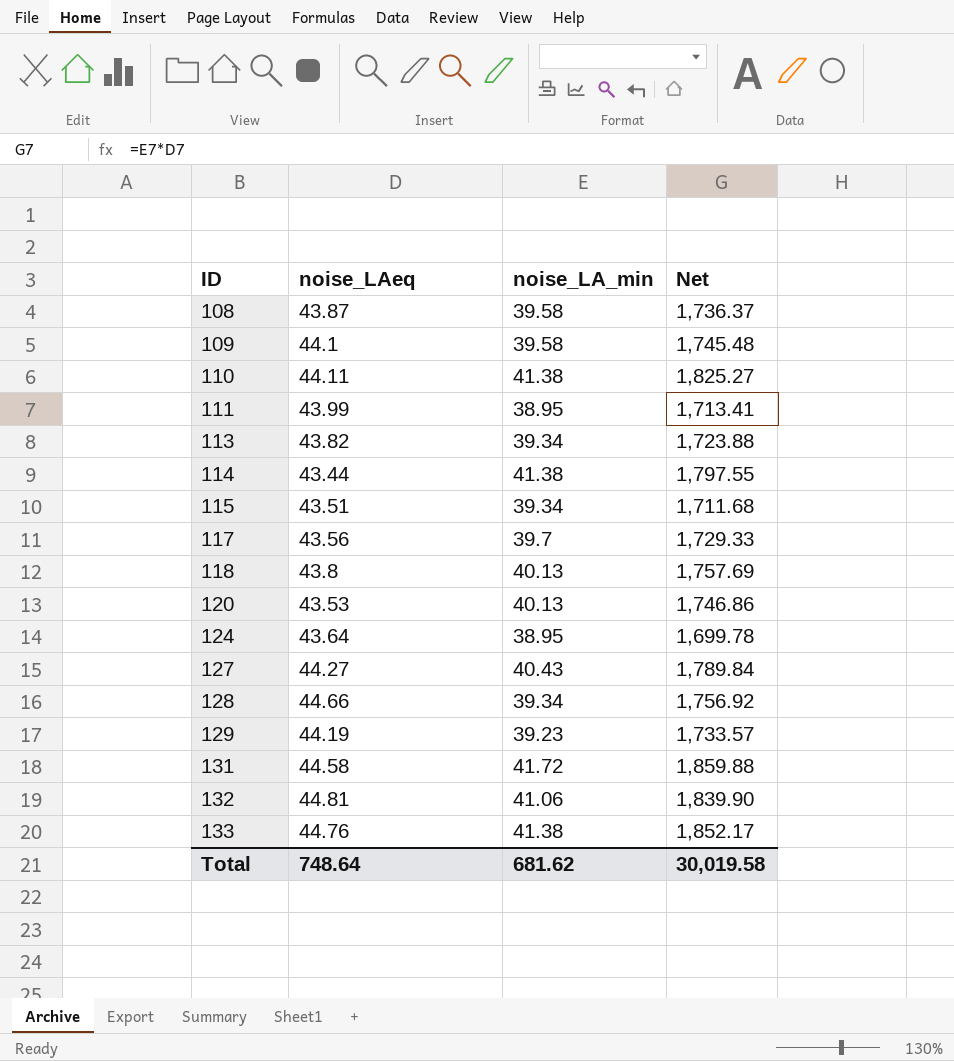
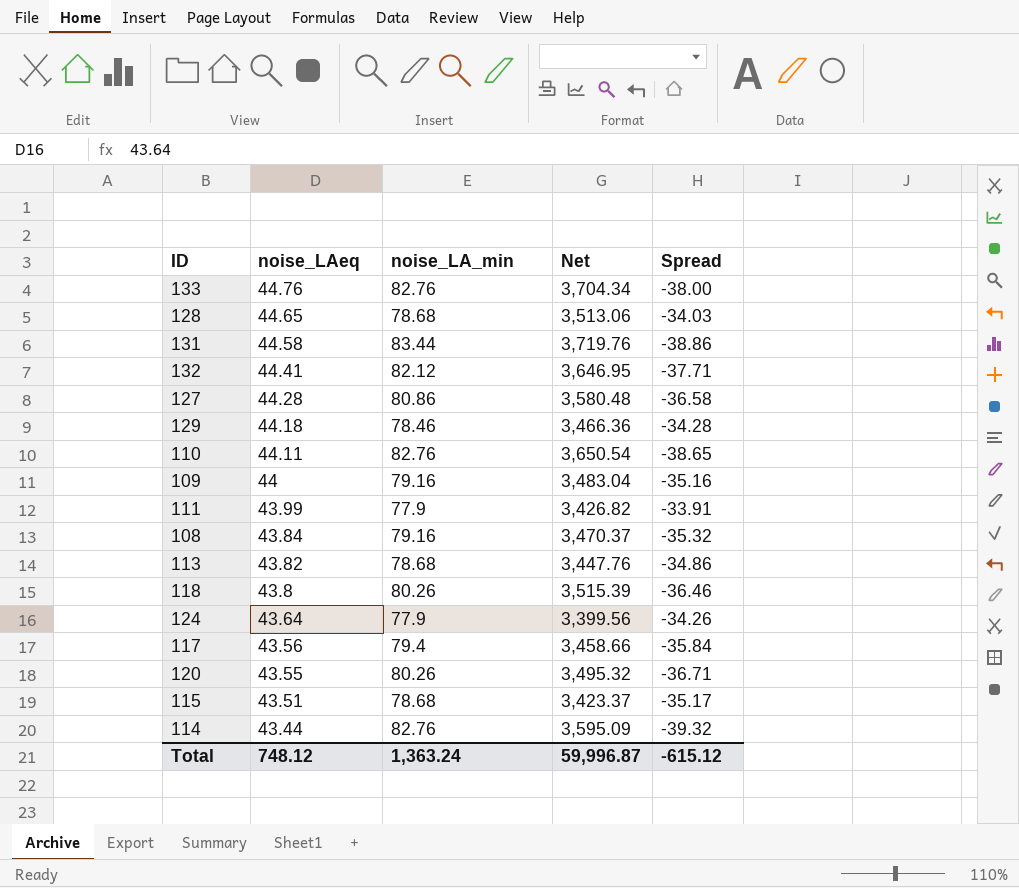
row order: ID ascending -> noise_LAeq descending
column Spread | formula: none -> [noise_LAeq] - [noise_LA_min]
133 | noise_LA_min: 41.38 -> 82.76
133 | Net: 1,852.17 -> 3,704.34
128 | noise_LAeq: 44.66 -> 44.65
128 | noise_LA_min: 39.34 -> 78.68
128 | Net: 1,756.92 -> 3,513.06
131 | noise_LA_min: 41.72 -> 83.44
131 | Net: 1,859.88 -> 3,719.76
132 | noise_LAeq: 44.81 -> 44.41
132 | noise_LA_min: 41.06 -> 82.12
132 | Net: 1,839.90 -> 3,646.95
127 | noise_LAeq: 44.27 -> 44.28
127 | noise_LA_min: 40.43 -> 80.86
127 | Net: 1,789.84 -> 3,580.48
129 | noise_LAeq: 44.19 -> 44.18
129 | noise_LA_min: 39.23 -> 78.46
129 | Net: 1,733.57 -> 3,466.36
110 | noise_LA_min: 41.38 -> 82.76
110 | Net: 1,825.27 -> 3,650.54
109 | noise_LAeq: 44.1 -> 44
109 | noise_LA_min: 39.58 -> 79.16
109 | Net: 1,745.48 -> 3,483.04
111 | noise_LA_min: 38.95 -> 77.9
111 | Net: 1,713.41 -> 3,426.82
108 | noise_LAeq: 43.87 -> 43.84
108 | noise_LA_min: 39.58 -> 79.16
108 | Net: 1,736.37 -> 3,470.37
113 | noise_LA_min: 39.34 -> 78.68
113 | Net: 1,723.88 -> 3,447.76
118 | noise_LA_min: 40.13 -> 80.26
118 | Net: 1,757.69 -> 3,515.39
124 | noise_LA_min: 38.95 -> 77.9
124 | Net: 1,699.78 -> 3,399.56
117 | noise_LA_min: 39.7 -> 79.4
117 | Net: 1,729.33 -> 3,458.66
120 | noise_LAeq: 43.53 -> 43.55
120 | noise_LA_min: 40.13 -> 80.26
120 | Net: 1,746.86 -> 3,495.32
115 | noise_LA_min: 39.34 -> 78.68
115 | Net: 1,711.68 -> 3,423.37
114 | noise_LA_min: 41.38 -> 82.76
114 | Net: 1,797.55 -> 3,595.09
Total | noise_LAeq: 748.64 -> 748.12
Total | noise_LA_min: 681.62 -> 1,363.24
Total | Net: 30,019.58 -> 59,996.87

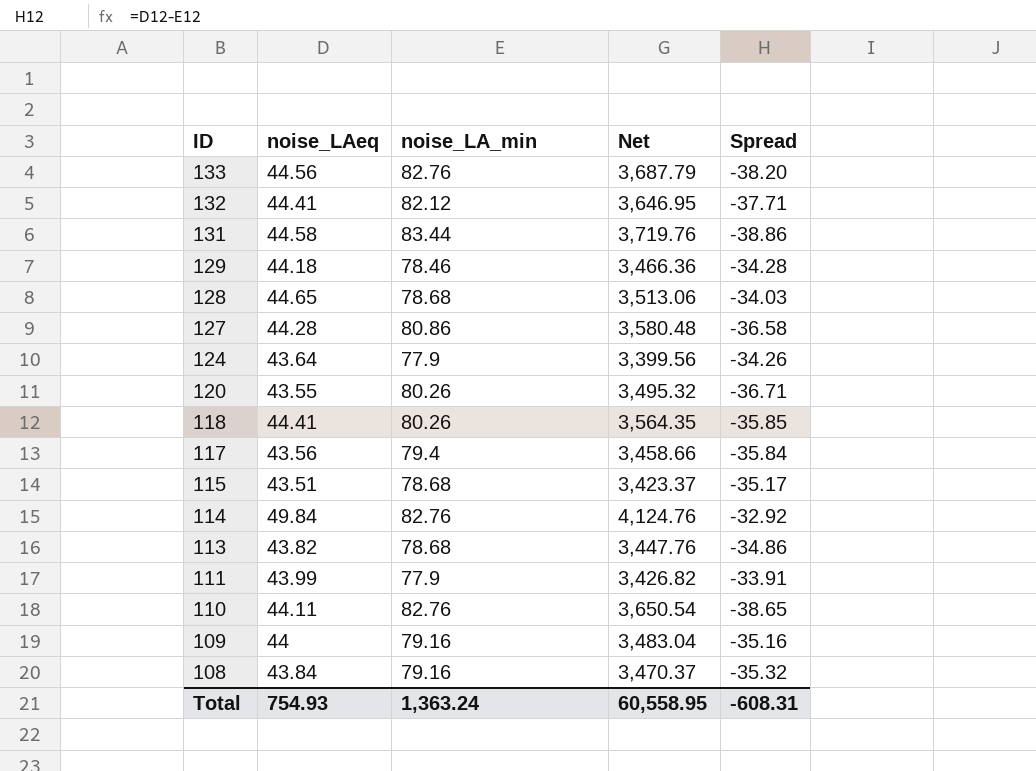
row order: noise_LAeq descending -> ID descending
133 | noise_LAeq: 44.76 -> 44.56
133 | Net: 3,704.34 -> 3,687.79
133 | Spread: -38.00 -> -38.20
118 | noise_LAeq: 43.8 -> 44.41
118 | Net: 3,515.39 -> 3,564.35
118 | Spread: -36.46 -> -35.85
114 | noise_LAeq: 43.44 -> 49.84
114 | Net: 3,595.09 -> 4,124.76
114 | Spread: -39.32 -> -32.92
Total | noise_LAeq: 748.12 -> 754.93
Total | Net: 59,996.87 -> 60,558.95
Total | Spread: -615.12 -> -608.31

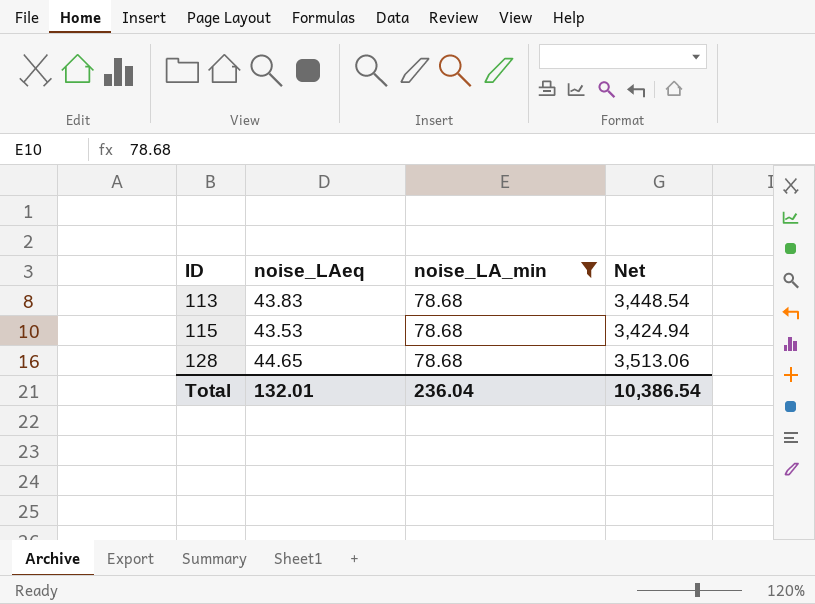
filter: none -> noise_LA_min = 78.68
row order: ID descending -> ID ascending
column Spread | formula: [noise_LAeq] - [noise_LA_min] -> none
113 | noise_LAeq: 43.82 -> 43.83
113 | Net: 3,447.76 -> 3,448.54
115 | noise_LAeq: 43.51 -> 43.53
115 | Net: 3,423.37 -> 3,424.94
Total | noise_LAeq: 754.93 -> 132.01
Total | noise_LA_min: 1,363.24 -> 236.04
Total | Net: 60,558.95 -> 10,386.54

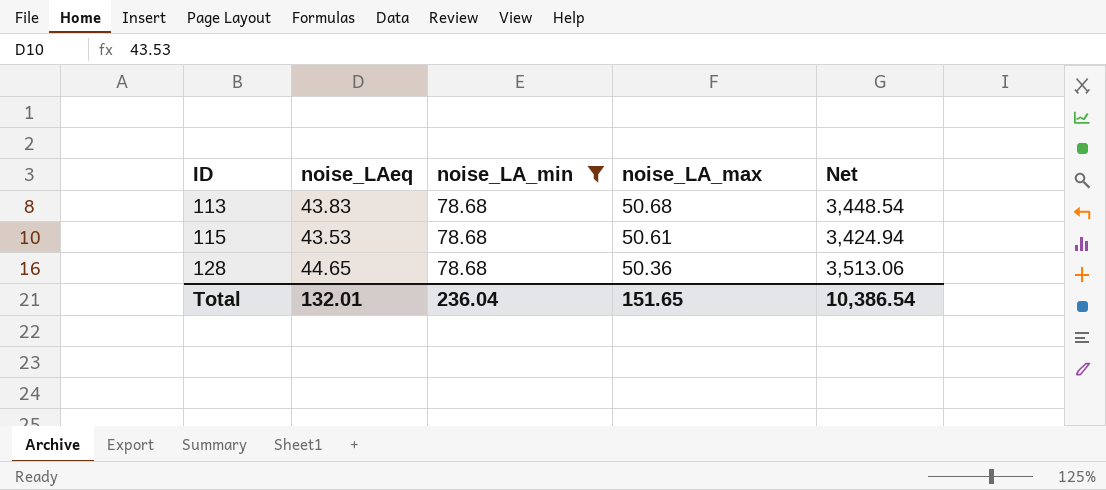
column noise_LA_max | position: none -> 4

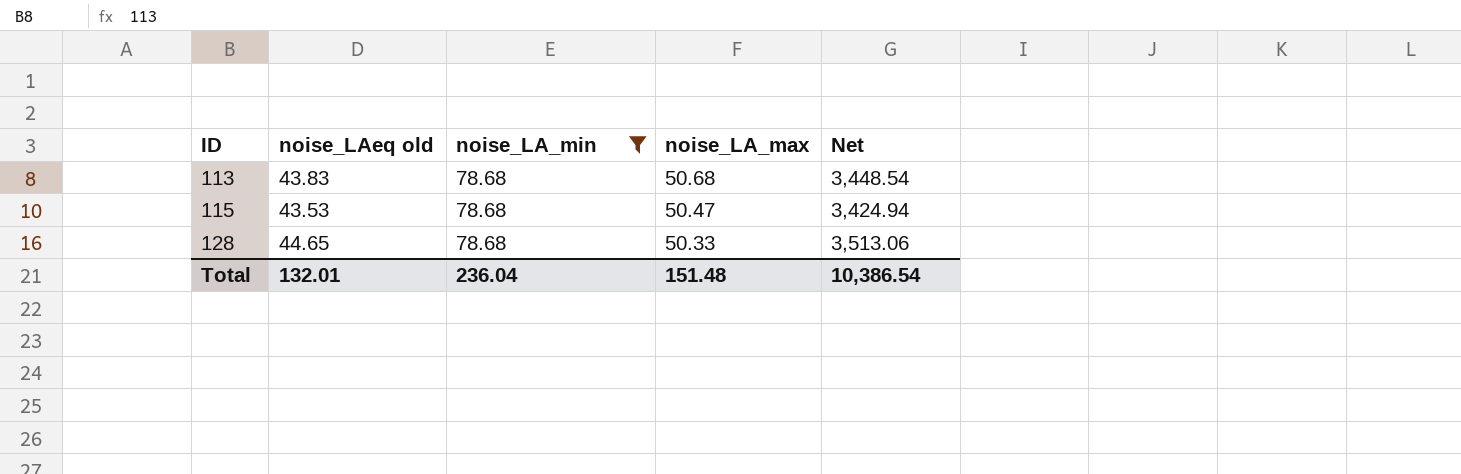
column name: noise_LAeq -> noise_LAeq old
115 | noise_LA_max: 50.61 -> 50.47
128 | noise_LA_max: 50.36 -> 50.33
Total | noise_LA_max: 151.65 -> 151.48

